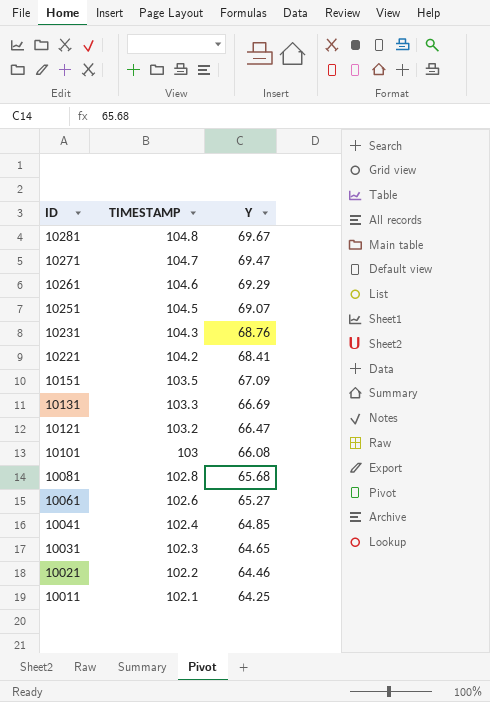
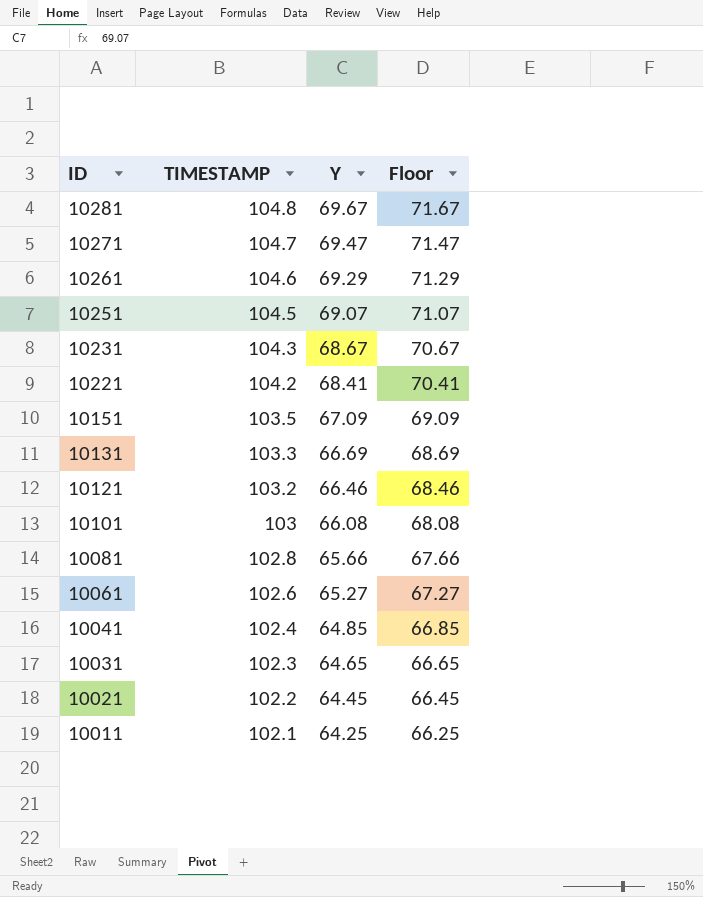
column Floor | formula: none -> [Y] + 2
10231 | Y: 68.76 -> 68.67
10121 | Y: 66.47 -> 66.46
10081 | Y: 65.68 -> 65.66
10021 | Y: 64.46 -> 64.45

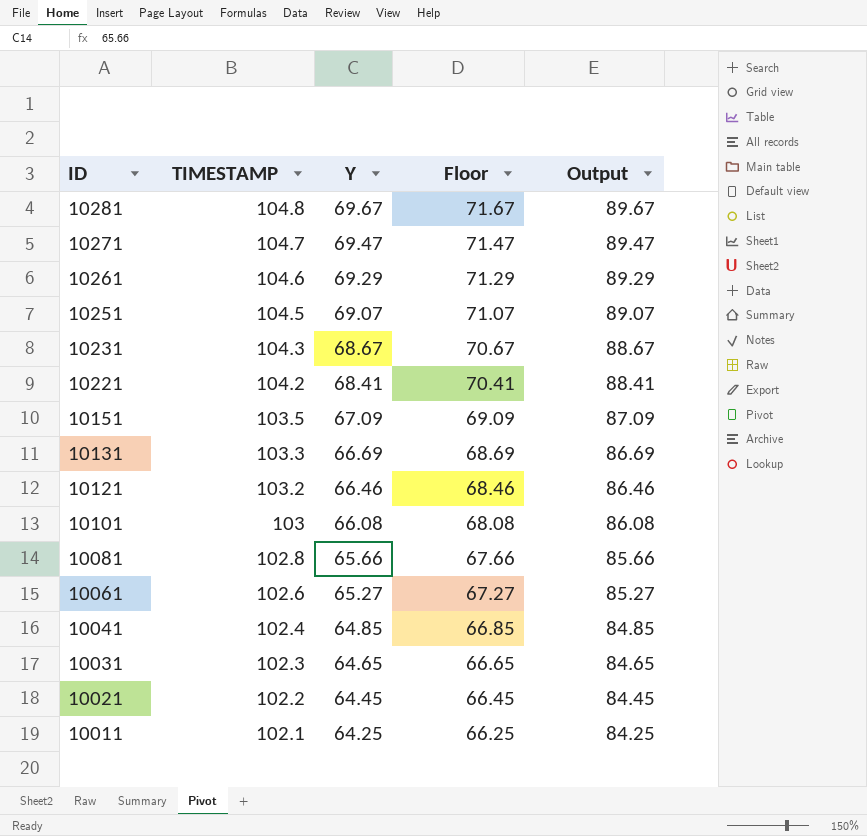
column Output | formula: none -> [Y] + 20

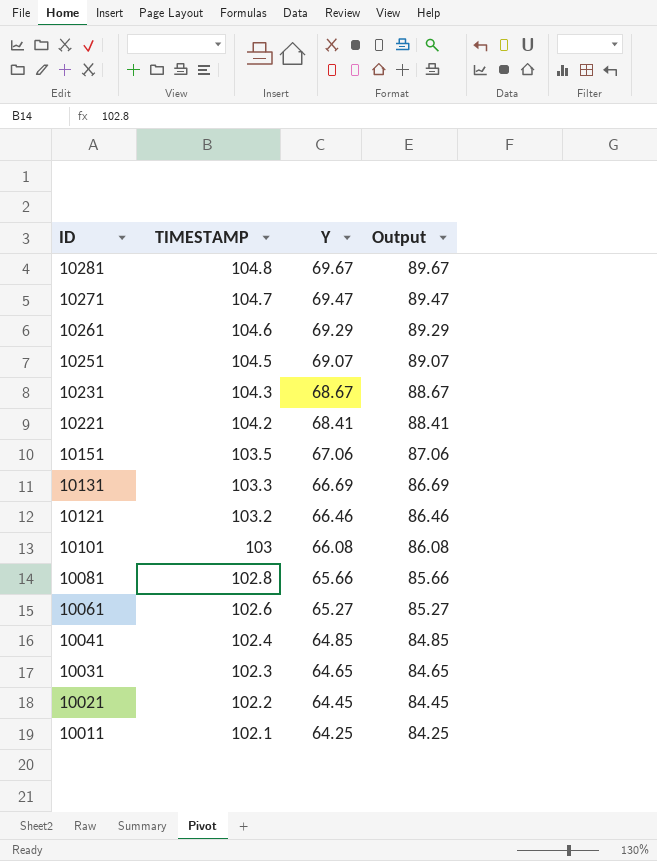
column Floor | formula: [Y] + 2 -> none
10151 | Y: 67.09 -> 67.06
10151 | Output: 87.09 -> 87.06

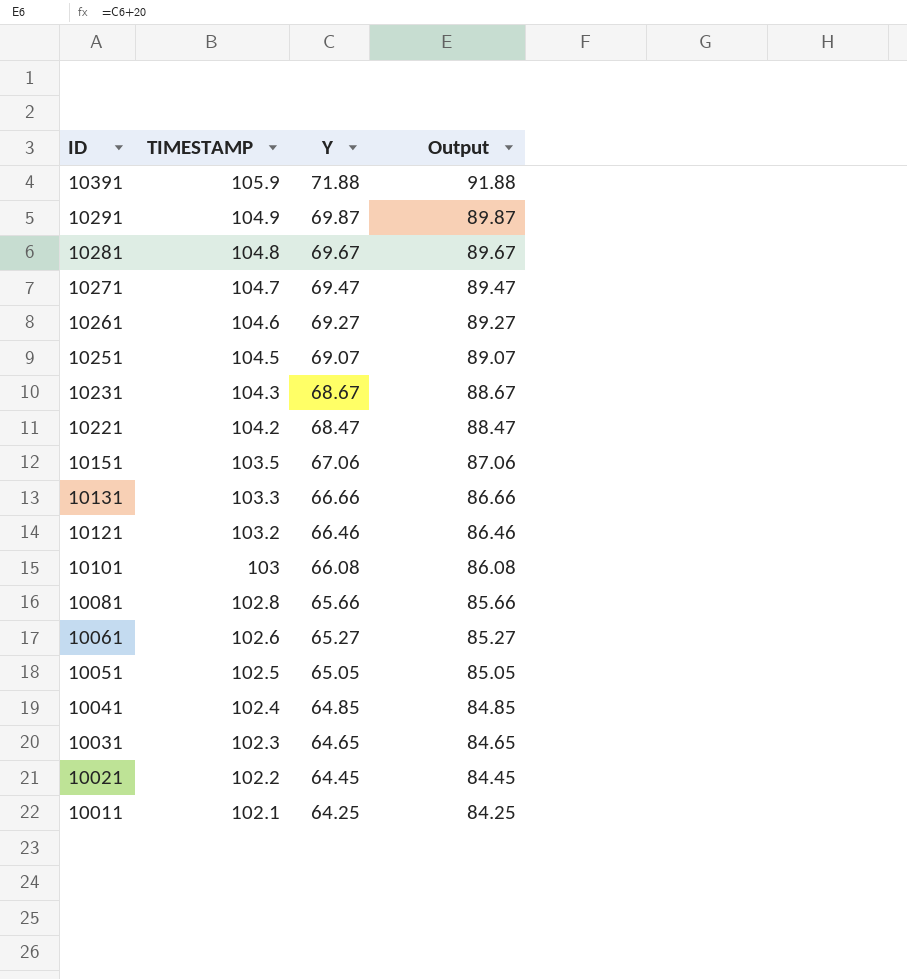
row 10391: none -> 105.9 | 71.88 | 91.88
row 10291: none -> 104.9 | 69.87 | 89.87
10261 | Y: 69.29 -> 69.27
10261 | Output: 89.29 -> 89.27
10221 | Y: 68.41 -> 68.47
10221 | Output: 88.41 -> 88.47
10131 | Y: 66.69 -> 66.66
10131 | Output: 86.69 -> 86.66
row 10051: none -> 102.5 | 65.05 | 85.05

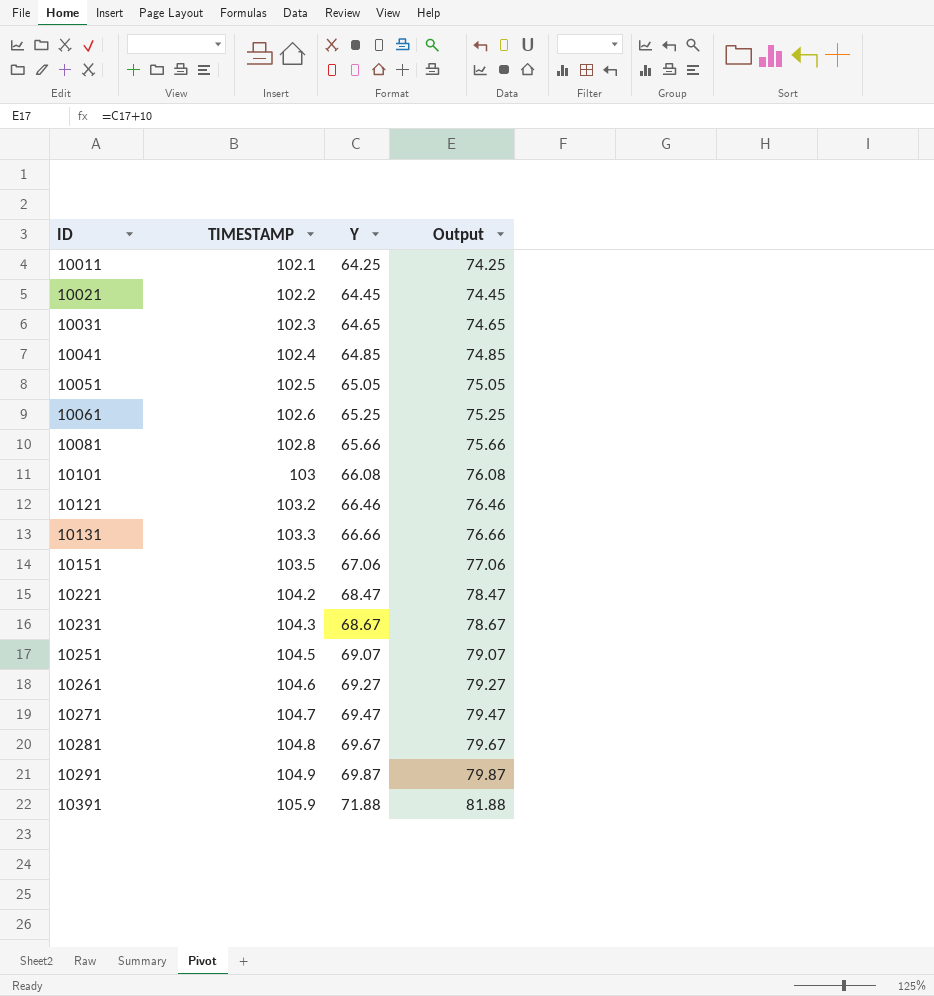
row order: ID descending -> ID ascending
column Output | formula: [Y] + 20 -> [Y] + 10
10061 | Y: 65.27 -> 65.25

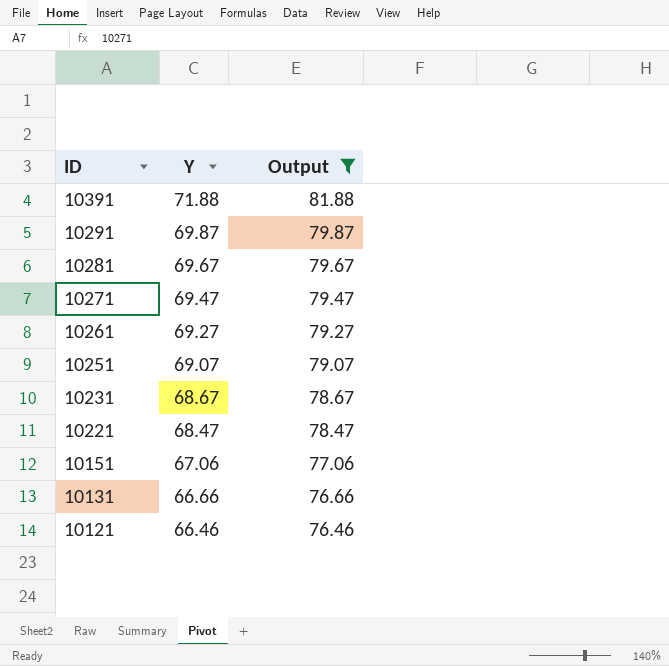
filter: none -> Output >= 76.46
row order: ID ascending -> ID descending
column TIMESTAMP | position: 2 -> none

